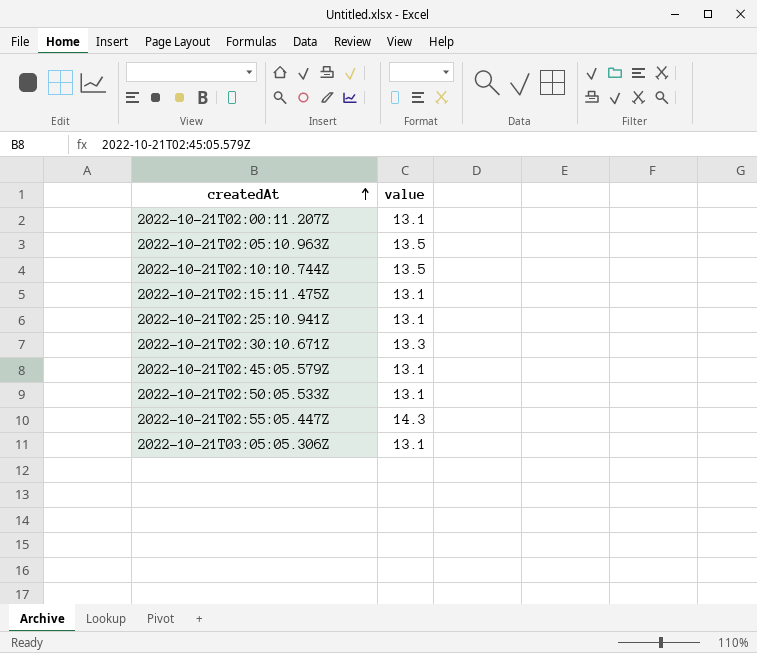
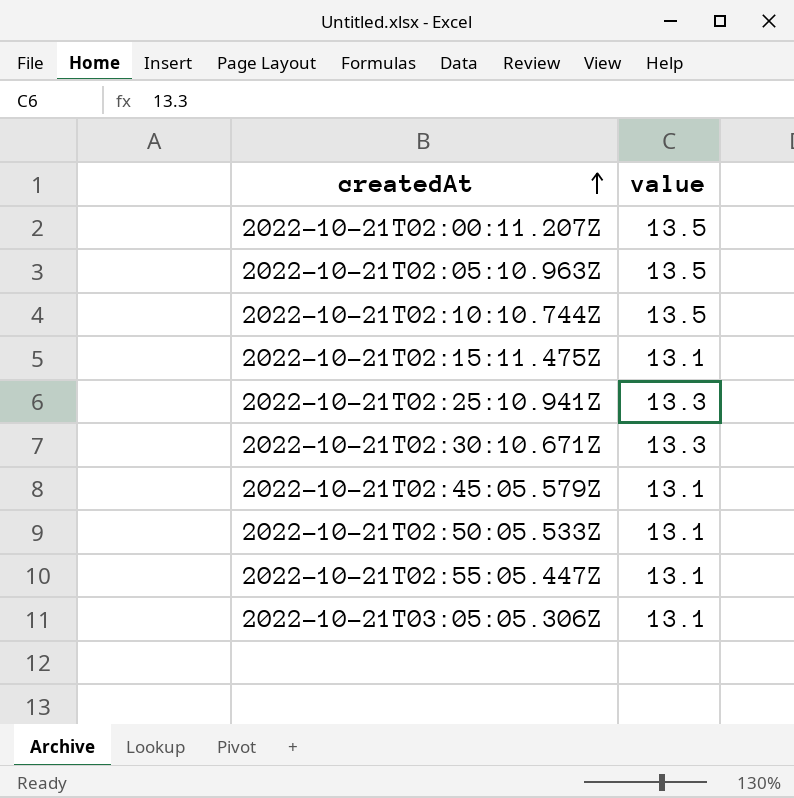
2022-10-21T02:00:11.207Z | value: 13.1 -> 13.5
2022-10-21T02:25:10.941Z | value: 13.1 -> 13.3
2022-10-21T02:55:05.447Z | value: 14.3 -> 13.1

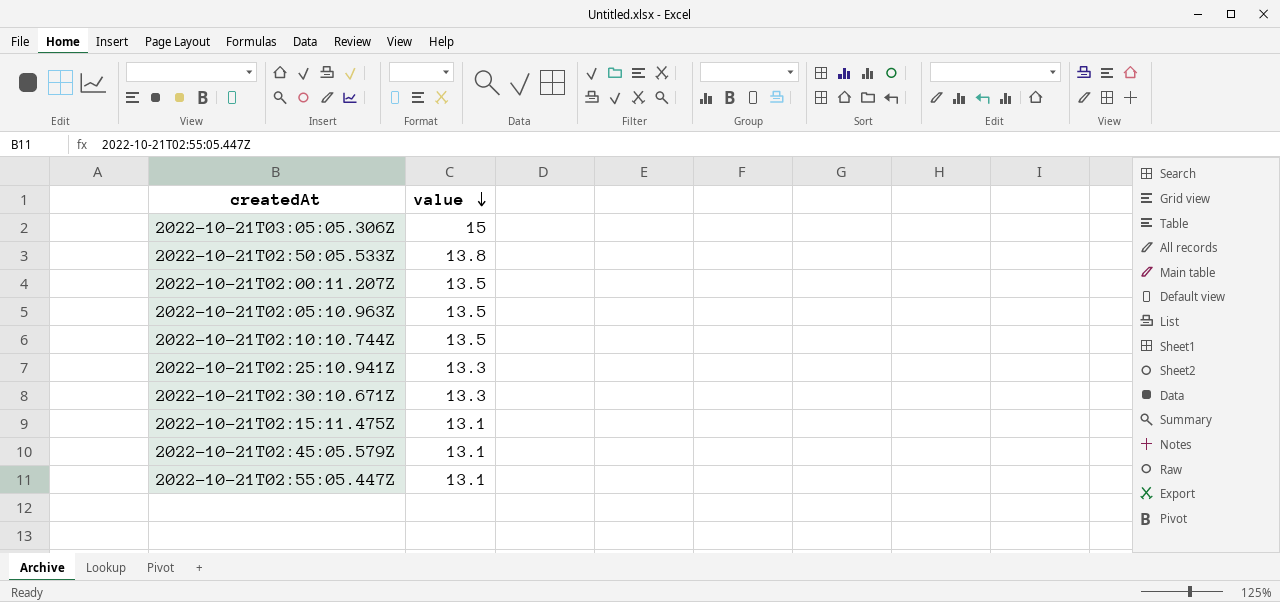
row order: createdAt ascending -> value descending
2022-10-21T03:05:05.306Z | value: 13.1 -> 15
2022-10-21T02:50:05.533Z | value: 13.1 -> 13.8

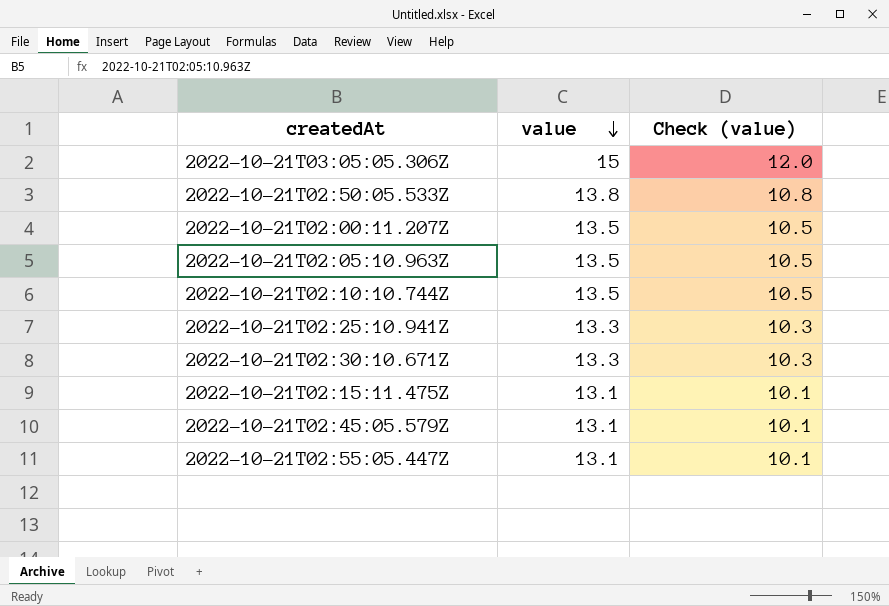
column Check (value) | formula: none -> [value] - 3

